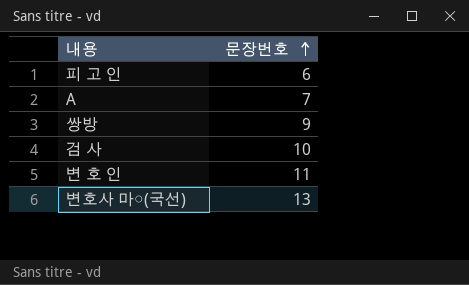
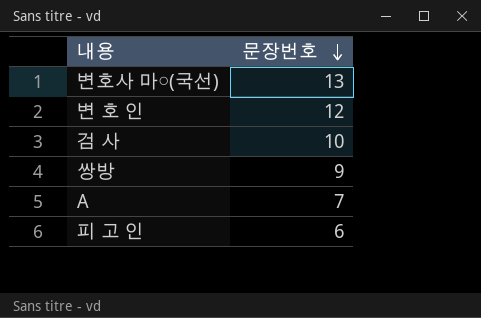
row order: 문장번호 ascending -> 문장번호 descending
변 호 인 | 문장번호: 11 -> 12

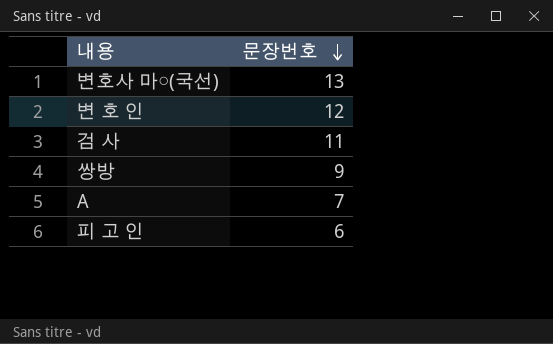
검 사 | 문장번호: 10 -> 11

